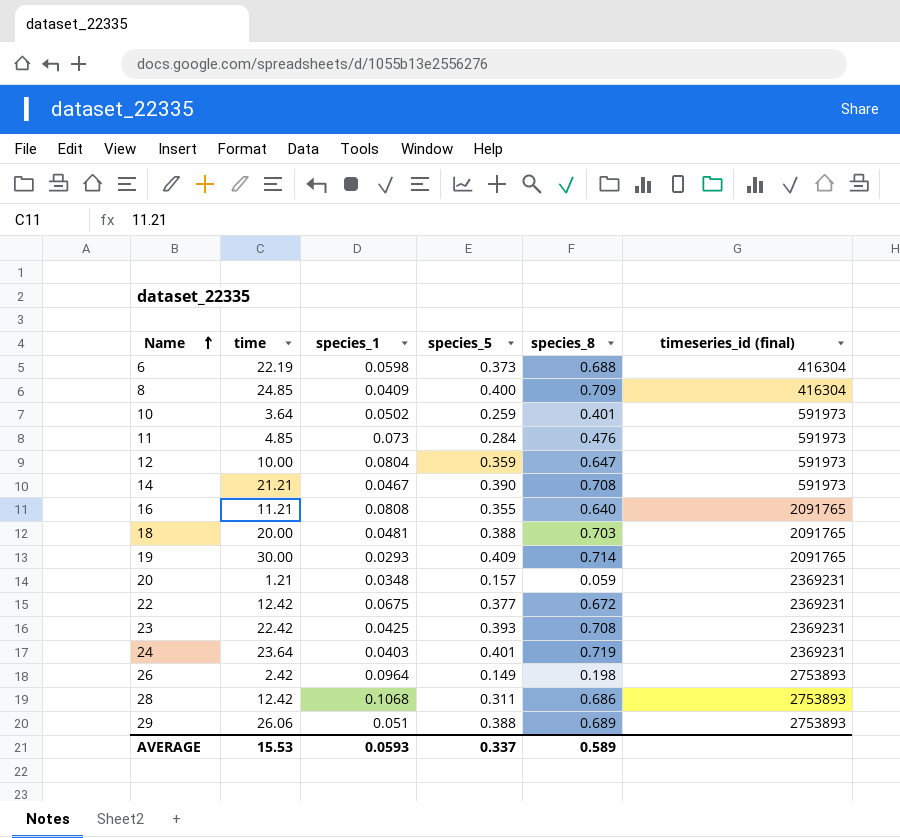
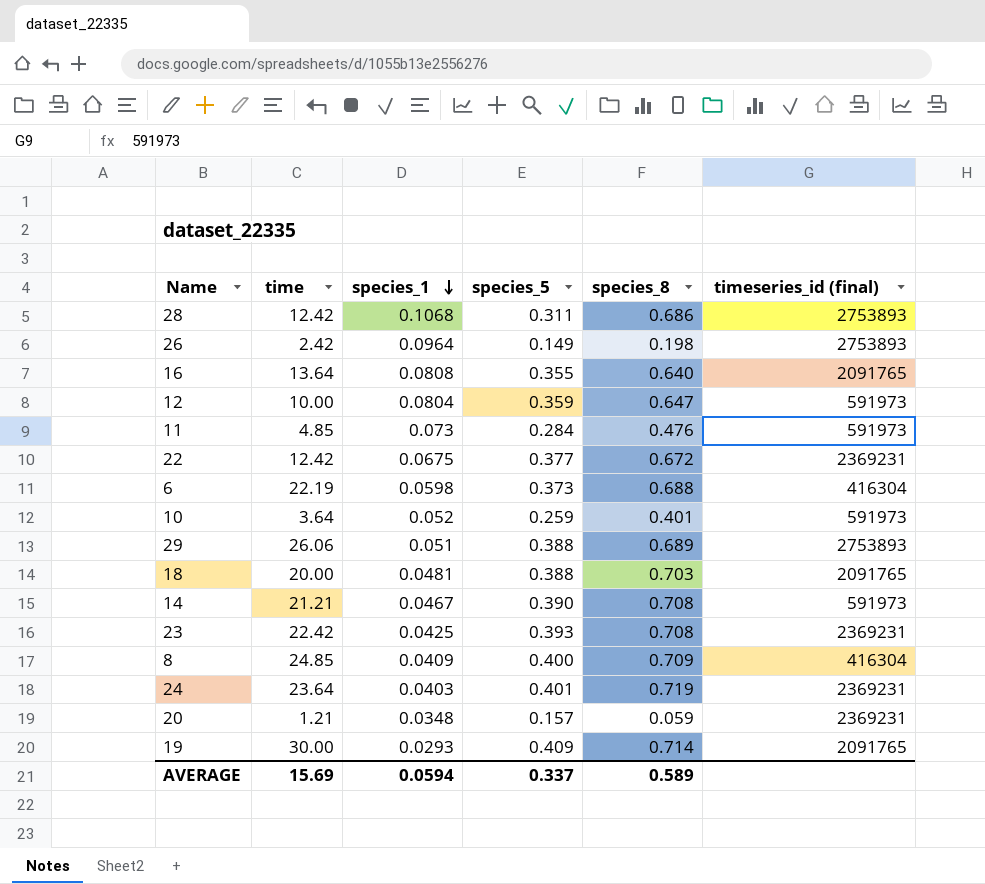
row order: Name ascending -> species_1 descending
16 | time: 11.21 -> 13.64
10 | species_1: 0.0502 -> 0.052
AVERAGE | time: 15.53 -> 15.69
AVERAGE | species_1: 0.0593 -> 0.0594

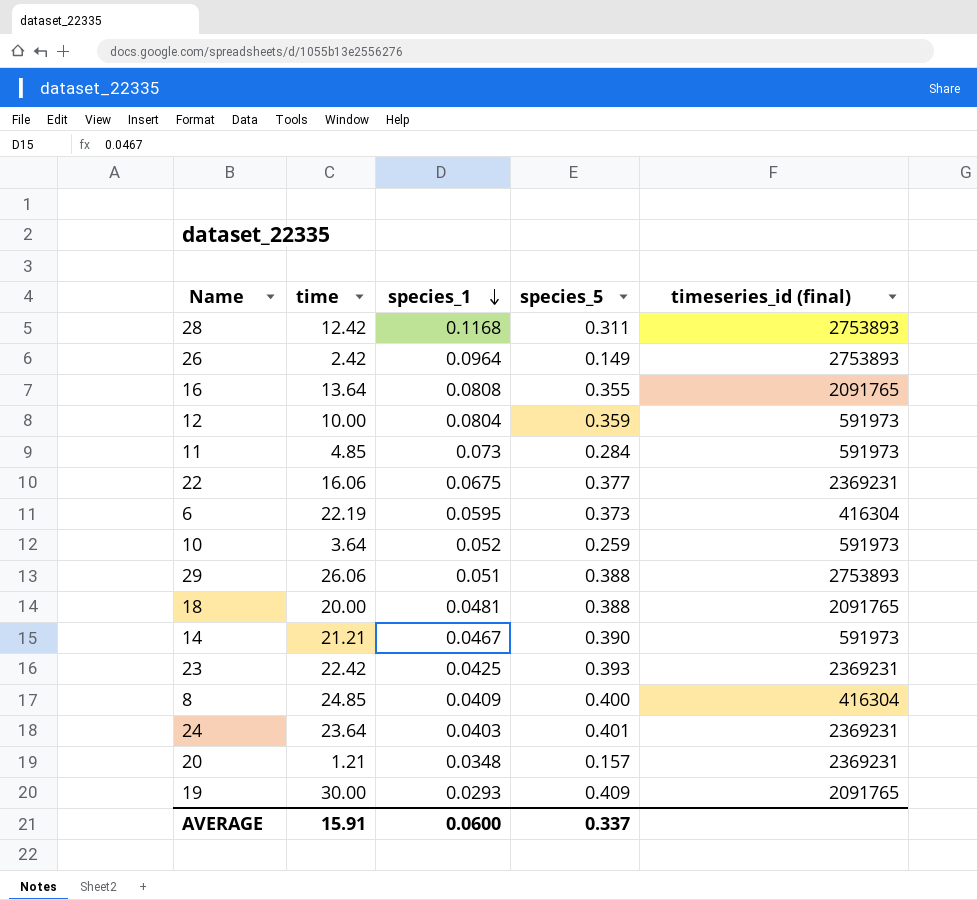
column species_8 | position: 5 -> none
28 | species_1: 0.1068 -> 0.1168
22 | time: 12.42 -> 16.06
6 | species_1: 0.0598 -> 0.0595
AVERAGE | time: 15.69 -> 15.91
AVERAGE | species_1: 0.0594 -> 0.0600

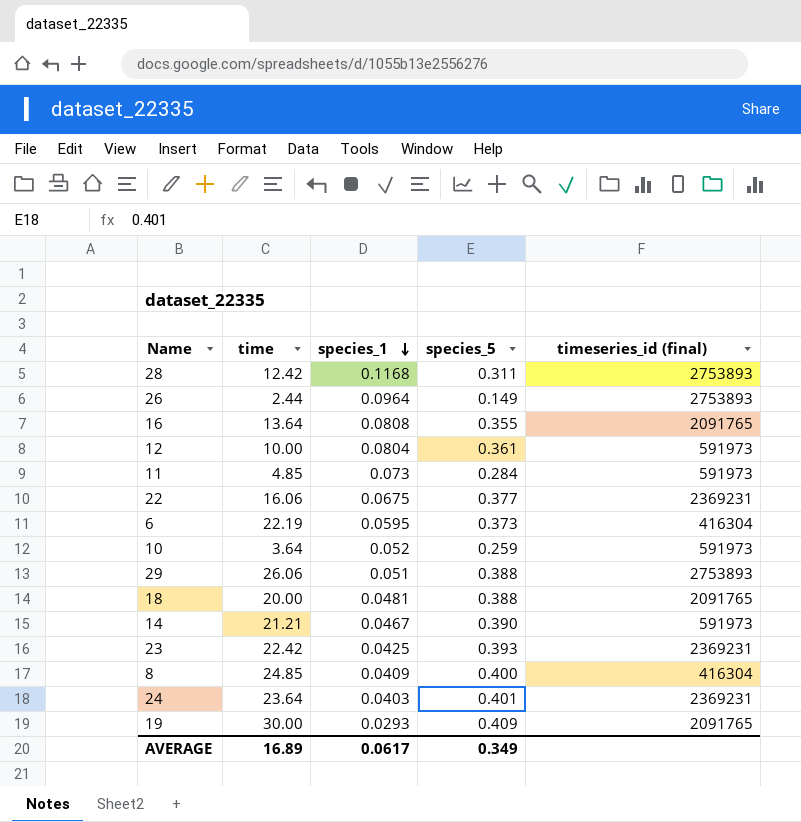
row 20: 1.21 | 0.0348 | 0.157 | 2369231 -> none
26 | time: 2.42 -> 2.44
12 | species_5: 0.359 -> 0.361
AVERAGE | time: 15.91 -> 16.89
AVERAGE | species_1: 0.0600 -> 0.0617
AVERAGE | species_5: 0.337 -> 0.349

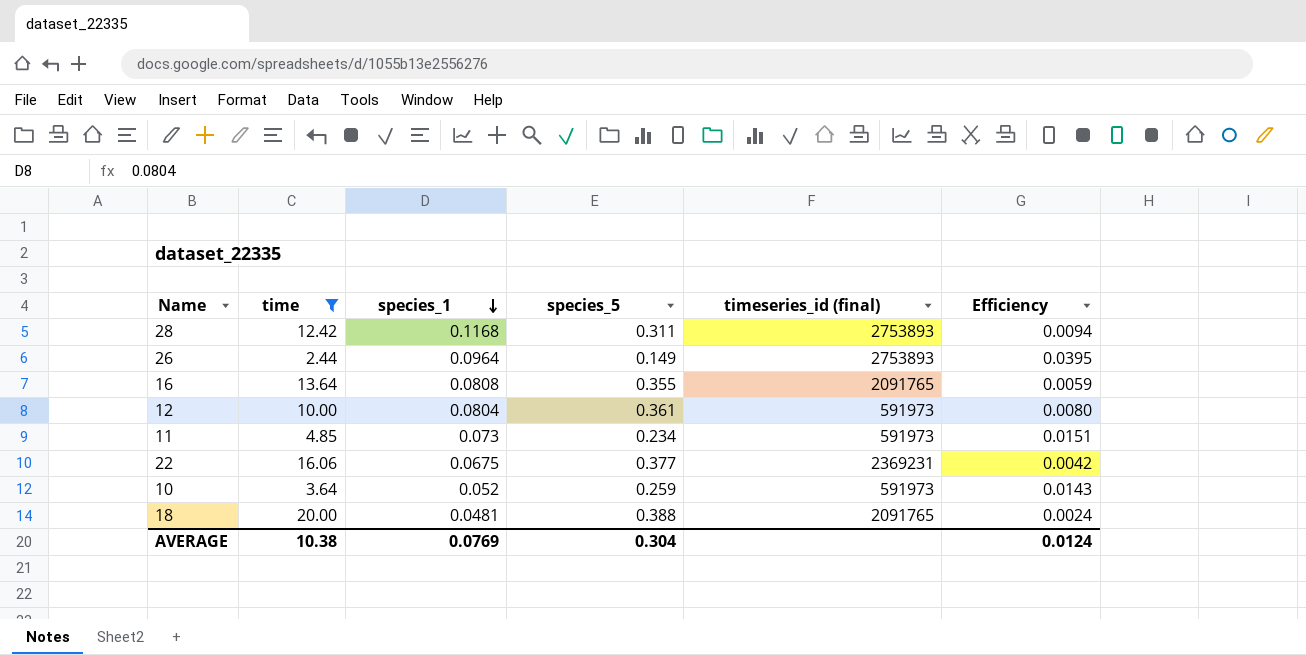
filter: none -> time <= 20.00
column Efficiency | formula: none -> [species_1] / [time]
11 | species_5: 0.284 -> 0.234
AVERAGE | time: 16.89 -> 10.38
AVERAGE | species_1: 0.0617 -> 0.0769
AVERAGE | species_5: 0.349 -> 0.304

